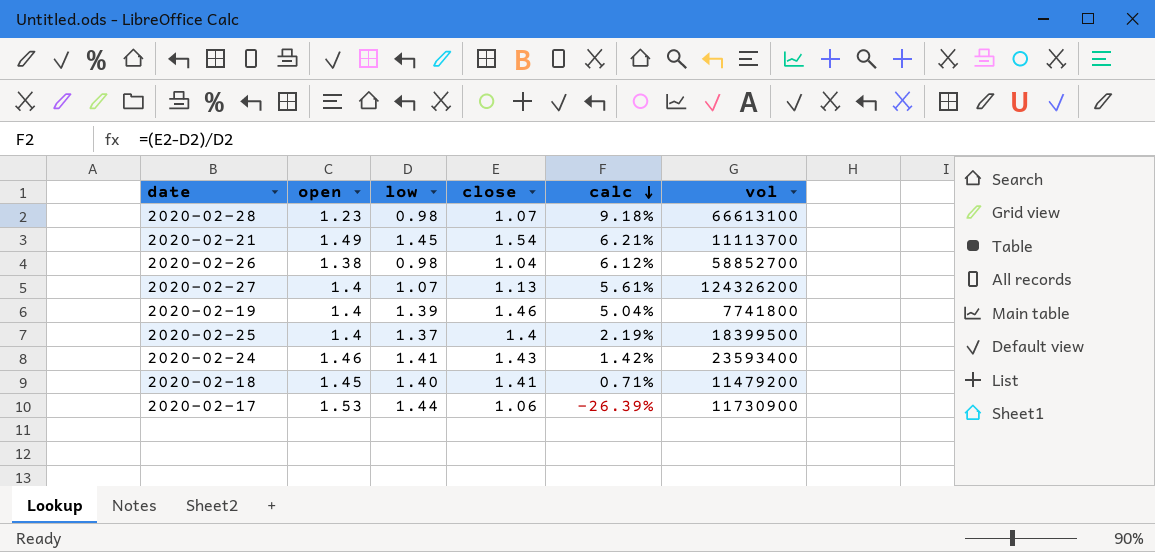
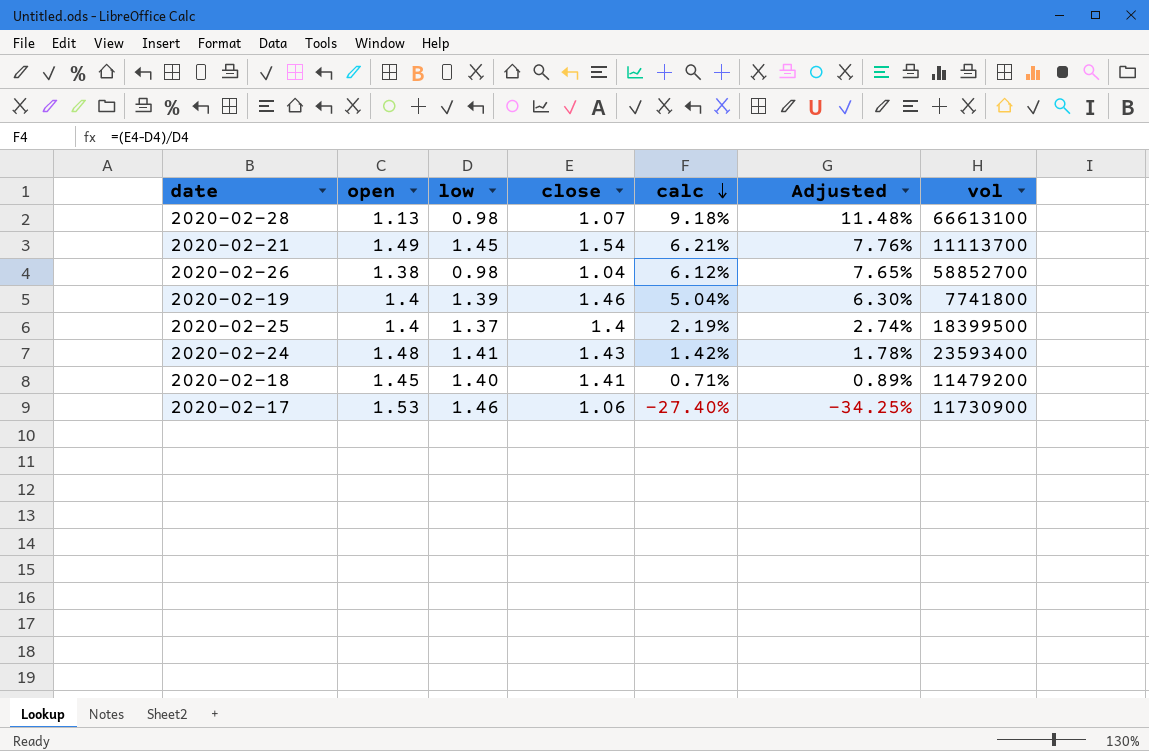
column Adjusted | formula: none -> [calc] * 1.25
row 2020-02-27: 1.4 | 1.07 | 1.13 | 5.61% | 124326200 -> none
2020-02-28 | open: 1.23 -> 1.13
2020-02-24 | open: 1.46 -> 1.48
2020-02-17 | low: 1.44 -> 1.46
2020-02-17 | calc: -26.39% -> -27.40%

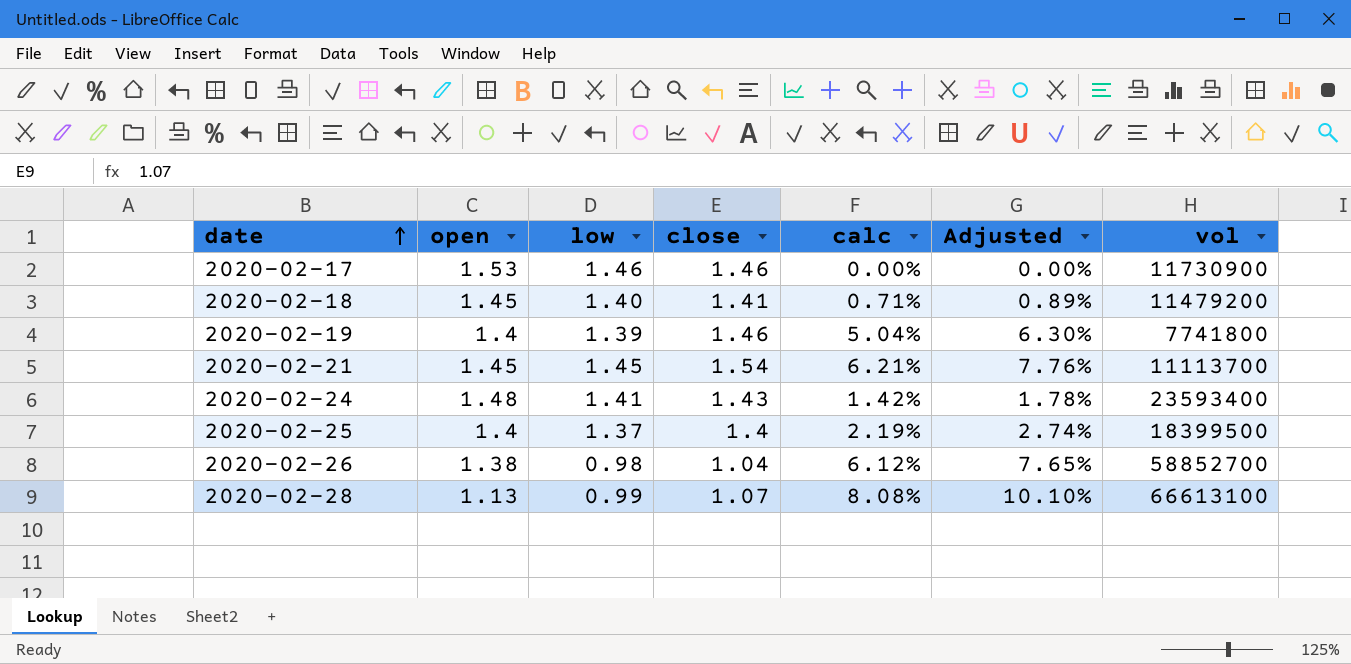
row order: calc descending -> date ascending
2020-02-17 | close: 1.06 -> 1.46
2020-02-17 | calc: -27.40% -> 0.00%
2020-02-17 | Adjusted: -34.25% -> 0.00%
2020-02-21 | open: 1.49 -> 1.45
2020-02-28 | low: 0.98 -> 0.99
2020-02-28 | calc: 9.18% -> 8.08%
2020-02-28 | Adjusted: 11.48% -> 10.10%

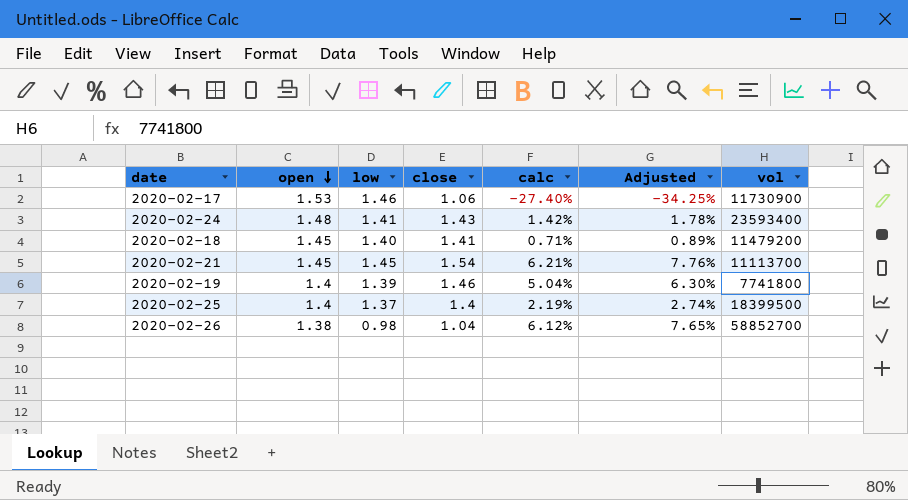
row order: date ascending -> open descending
row 2020-02-28: 1.13 | 0.99 | 1.07 | 8.08% | 10.10% | 66613100 -> none
2020-02-17 | close: 1.46 -> 1.06
2020-02-17 | calc: 0.00% -> -27.40%
2020-02-17 | Adjusted: 0.00% -> -34.25%

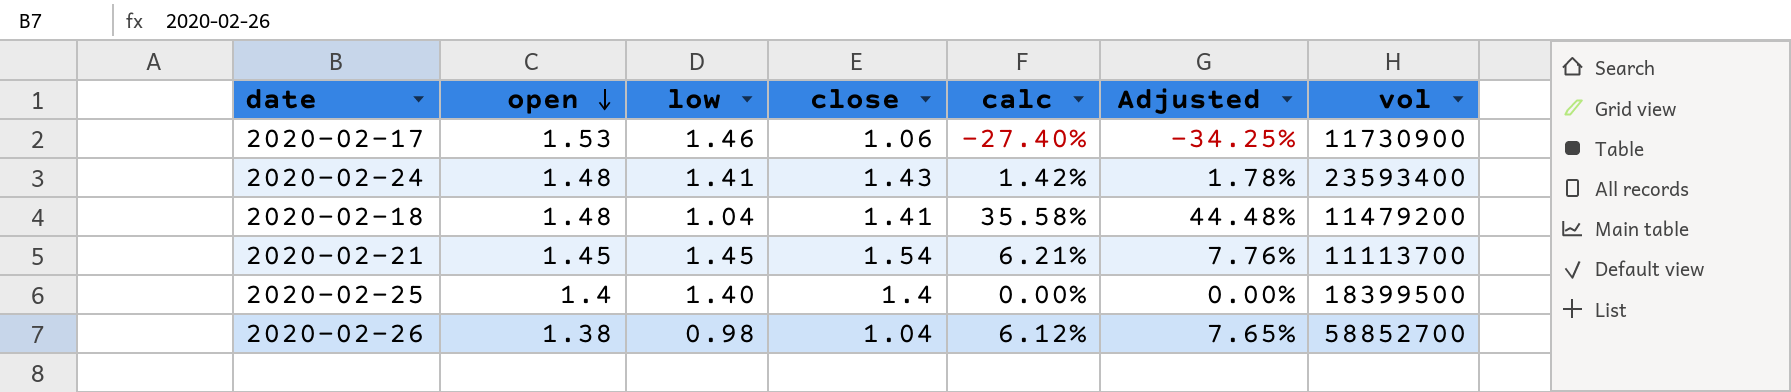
row 2020-02-19: 1.4 | 1.39 | 1.46 | 5.04% | 6.30% | 7741800 -> none
2020-02-18 | open: 1.45 -> 1.48
2020-02-18 | low: 1.40 -> 1.04
2020-02-18 | calc: 0.71% -> 35.58%
2020-02-18 | Adjusted: 0.89% -> 44.48%
2020-02-25 | low: 1.37 -> 1.40
2020-02-25 | calc: 2.19% -> 0.00%
2020-02-25 | Adjusted: 2.74% -> 0.00%

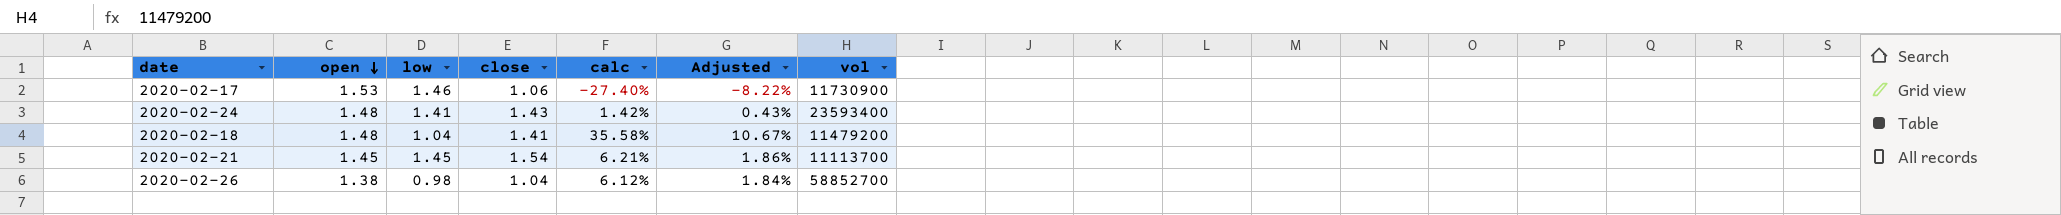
column Adjusted | formula: [calc] * 1.25 -> [calc] * 0.3
row 2020-02-25: 1.4 | 1.40 | 1.4 | 0.00% | 0.00% | 18399500 -> none

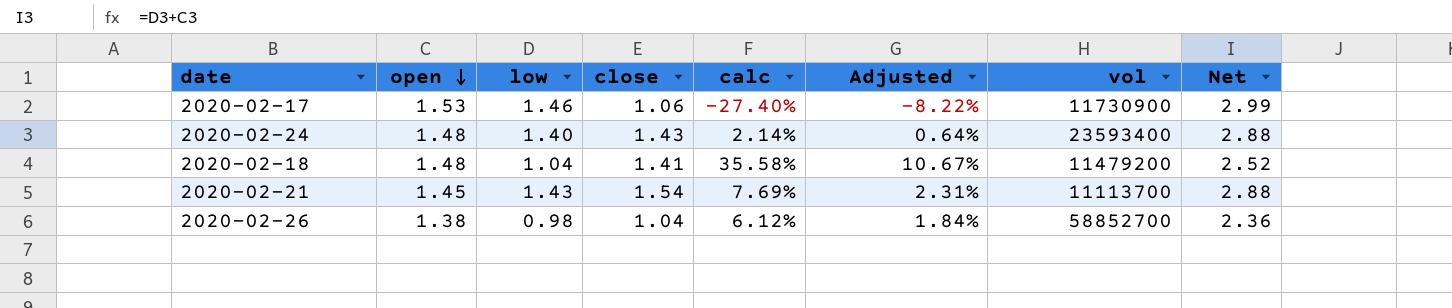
column Net | formula: none -> [open] + [low]
2020-02-24 | low: 1.41 -> 1.40
2020-02-24 | calc: 1.42% -> 2.14%
2020-02-24 | Adjusted: 0.43% -> 0.64%
2020-02-21 | low: 1.45 -> 1.43
2020-02-21 | calc: 6.21% -> 7.69%
2020-02-21 | Adjusted: 1.86% -> 2.31%

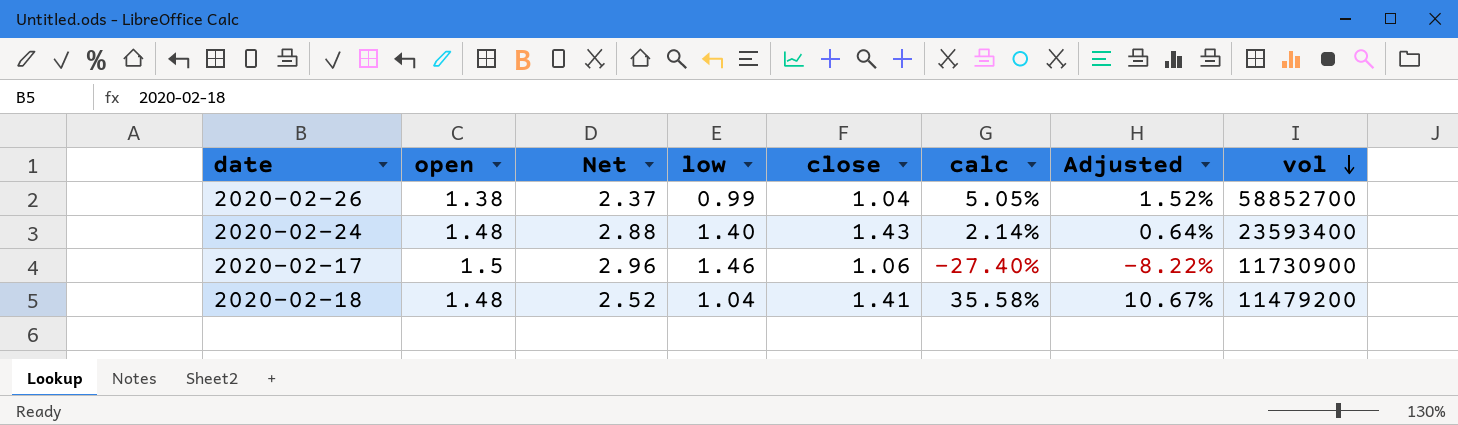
row order: open descending -> vol descending
column Net | position: 8 -> 3
row 2020-02-21: 1.45 | 1.43 | 1.54 | 7.69% | 2.31% | 11113700 | 2.88 -> none
2020-02-26 | Net: 2.36 -> 2.37
2020-02-26 | low: 0.98 -> 0.99
2020-02-26 | calc: 6.12% -> 5.05%
2020-02-26 | Adjusted: 1.84% -> 1.52%
2020-02-17 | open: 1.53 -> 1.5
2020-02-17 | Net: 2.99 -> 2.96

